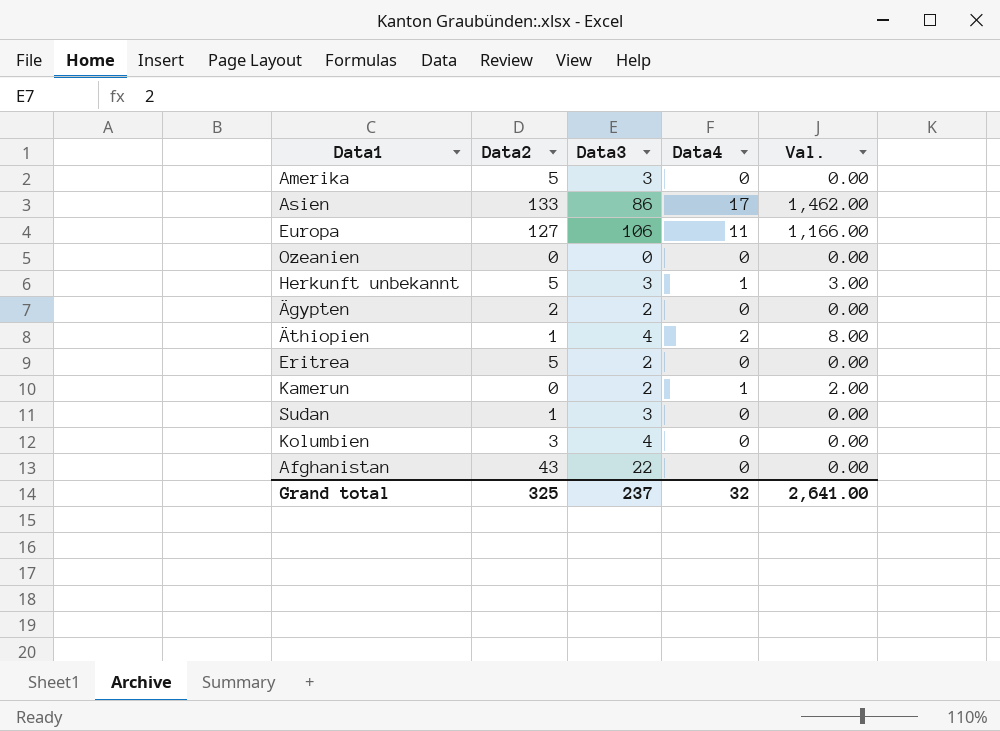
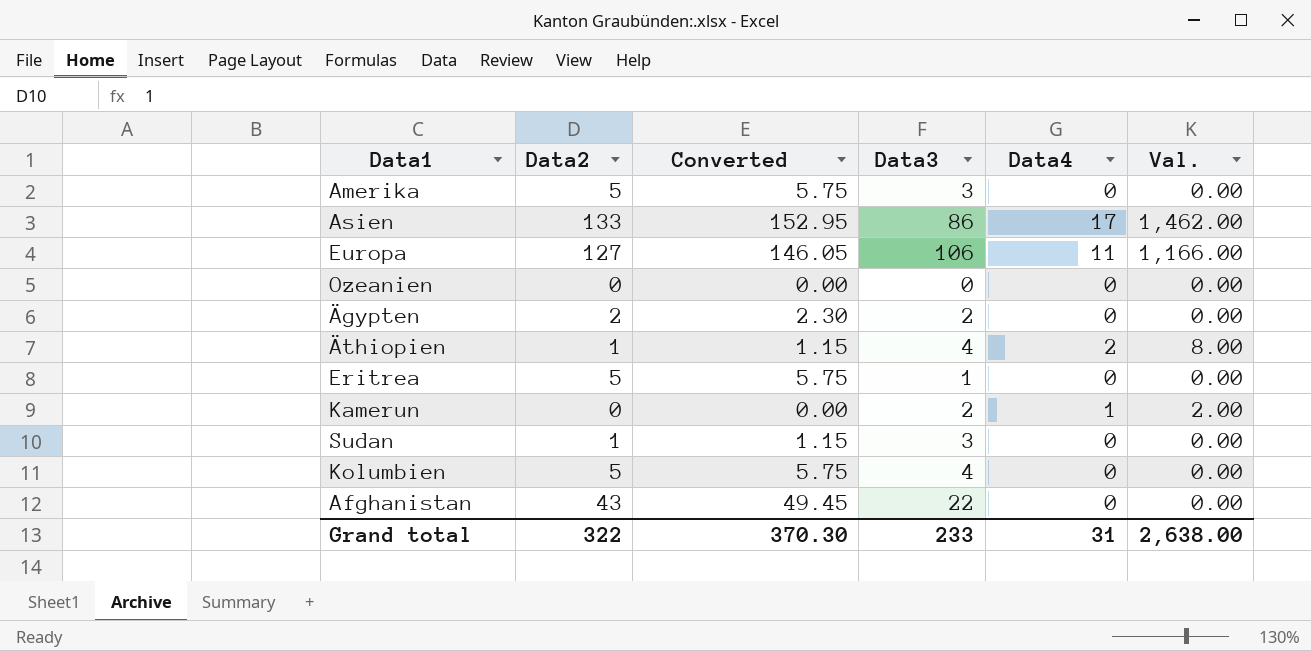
column Converted | formula: none -> [Data2] * 1.15
row Herkunft unbekannt: 5 | 3 | 1 | 3.00 -> none
Eritrea | Data3: 2 -> 1
Kolumbien | Data2: 3 -> 5
Grand total | Data2: 325 -> 322
Grand total | Data3: 237 -> 233
Grand total | Data4: 32 -> 31
Grand total | Val.: 2,641.00 -> 2,638.00

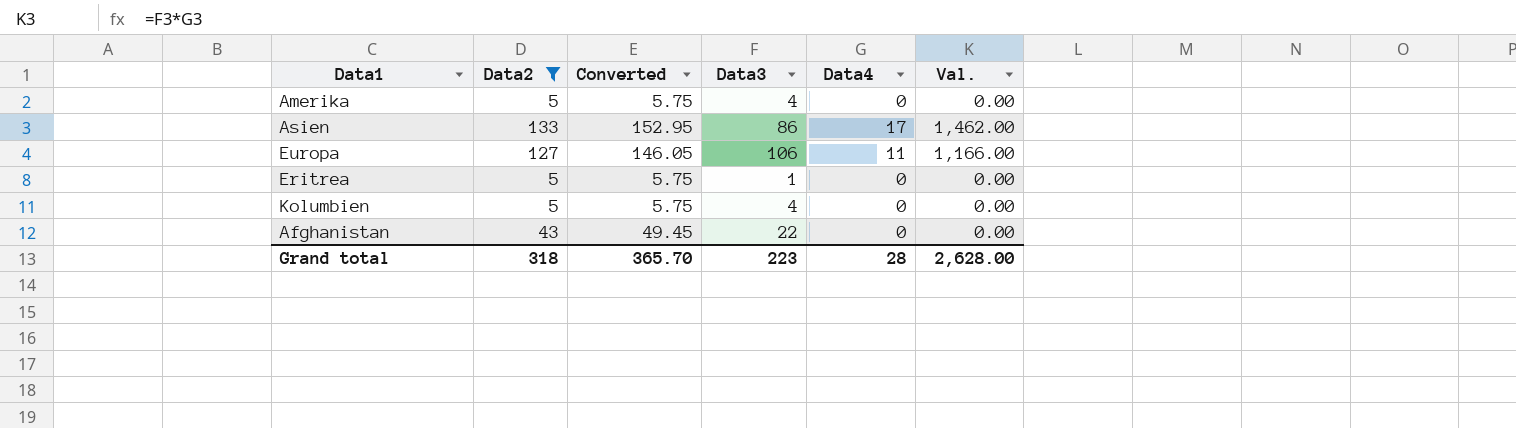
filter: none -> Data2 >= 5
Amerika | Data3: 3 -> 4
Grand total | Data2: 322 -> 318
Grand total | Converted: 370.30 -> 365.70
Grand total | Data3: 233 -> 223
Grand total | Data4: 31 -> 28
Grand total | Val.: 2,638.00 -> 2,628.00

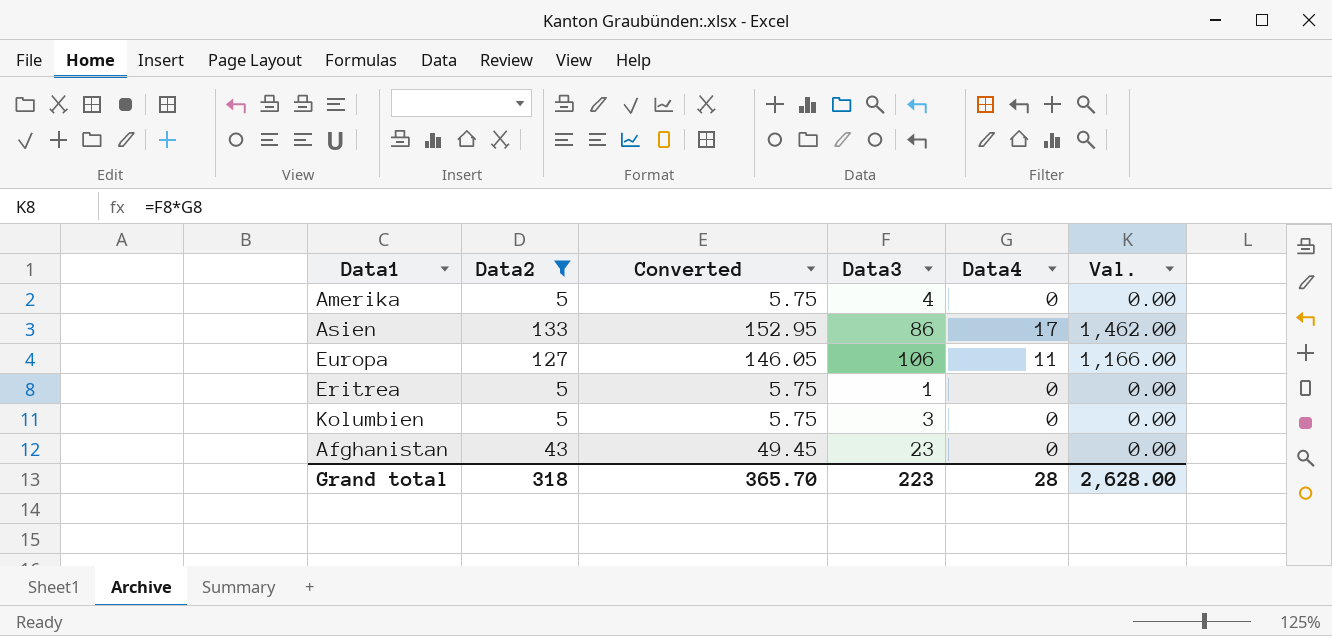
Kolumbien | Data3: 4 -> 3
Afghanistan | Data3: 22 -> 23

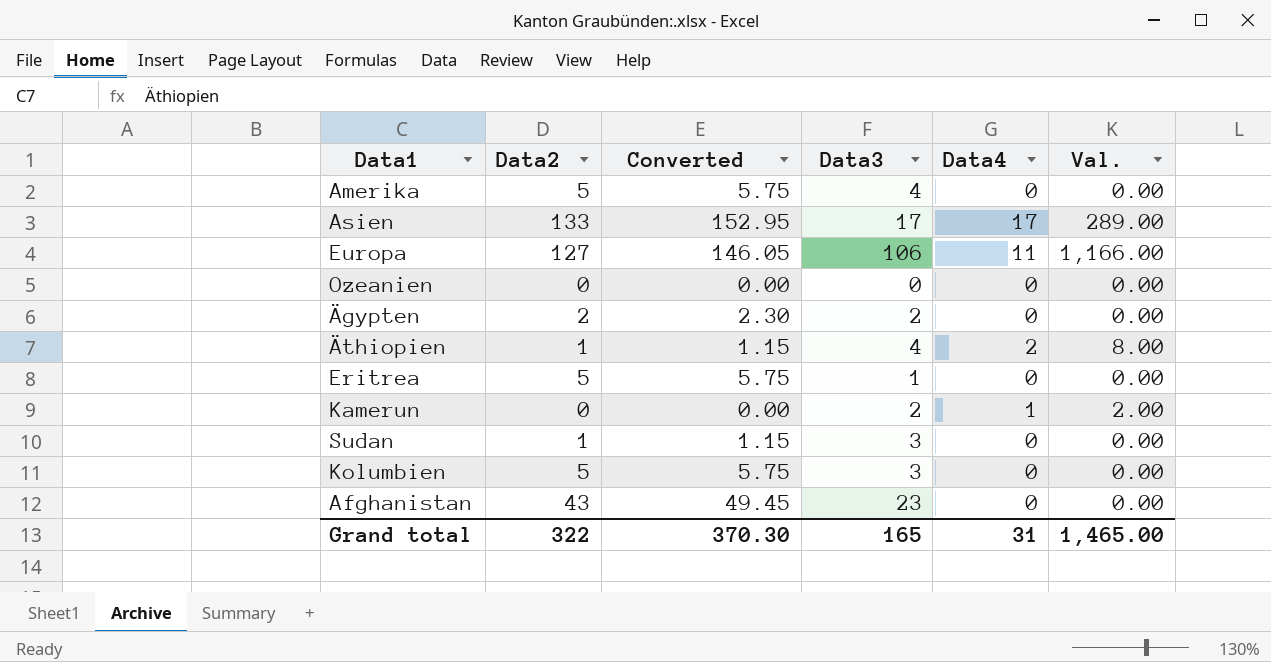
filter: Data2 >= 5 -> none
Asien | Data3: 86 -> 17
Asien | Val.: 1,462.00 -> 289.00
Grand total | Data2: 318 -> 322
Grand total | Converted: 365.70 -> 370.30
Grand total | Data3: 223 -> 165
Grand total | Data4: 28 -> 31
Grand total | Val.: 2,628.00 -> 1,465.00

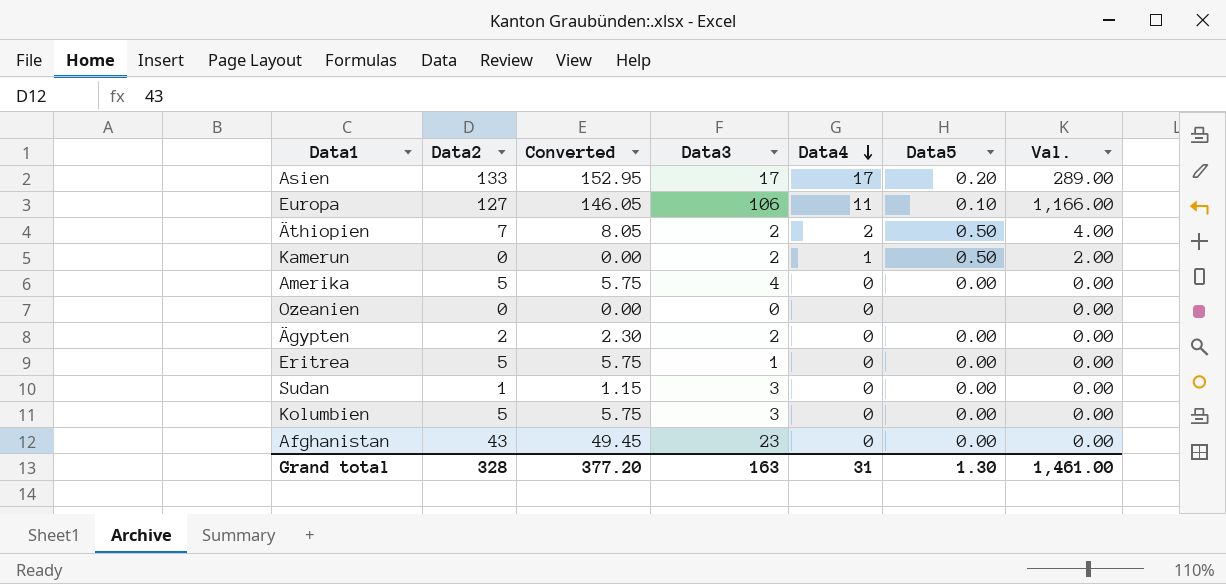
row order: none -> Data4 descending
column Data5 | position: none -> 6
Äthiopien | Data2: 1 -> 7
Äthiopien | Converted: 1.15 -> 8.05
Äthiopien | Data3: 4 -> 2
Äthiopien | Val.: 8.00 -> 4.00
Grand total | Data2: 322 -> 328
Grand total | Converted: 370.30 -> 377.20
Grand total | Data3: 165 -> 163
Grand total | Val.: 1,465.00 -> 1,461.00

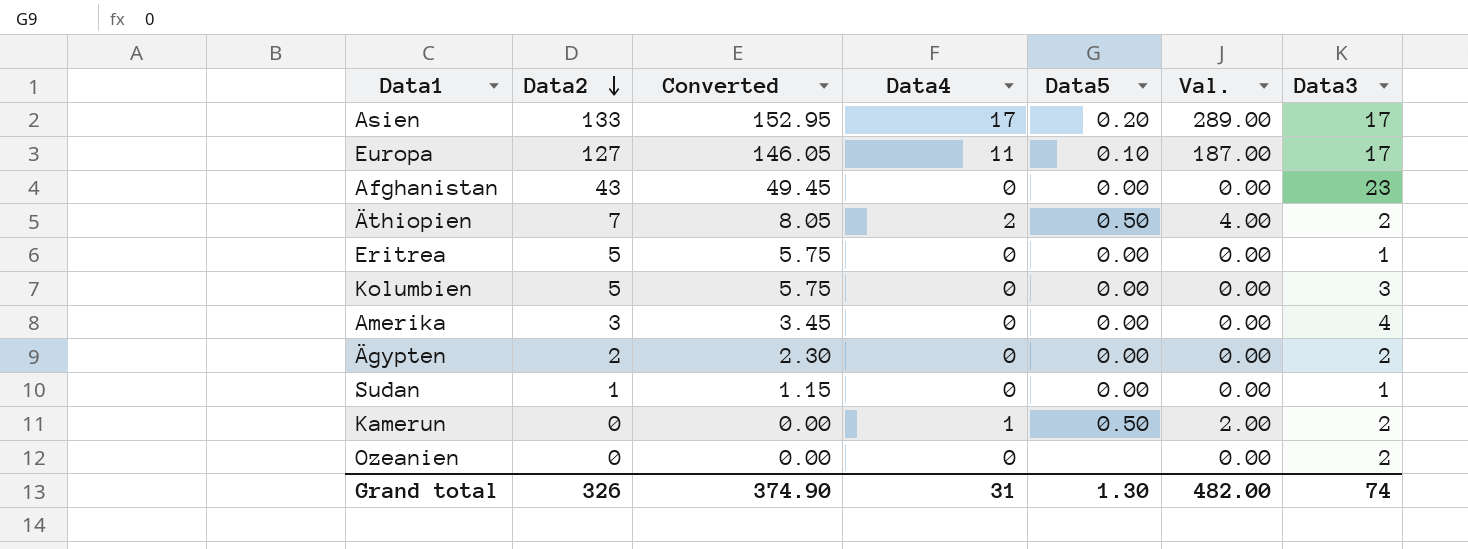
row order: Data4 descending -> Data2 descending
column Data3 | position: 4 -> 7
Europa | Val.: 1,166.00 -> 187.00
Europa | Data3: 106 -> 17
Amerika | Data2: 5 -> 3
Amerika | Converted: 5.75 -> 3.45
Sudan | Data3: 3 -> 1
Ozeanien | Data3: 0 -> 2
Grand total | Data2: 328 -> 326
Grand total | Converted: 377.20 -> 374.90
Grand total | Val.: 1,461.00 -> 482.00
Grand total | Data3: 163 -> 74

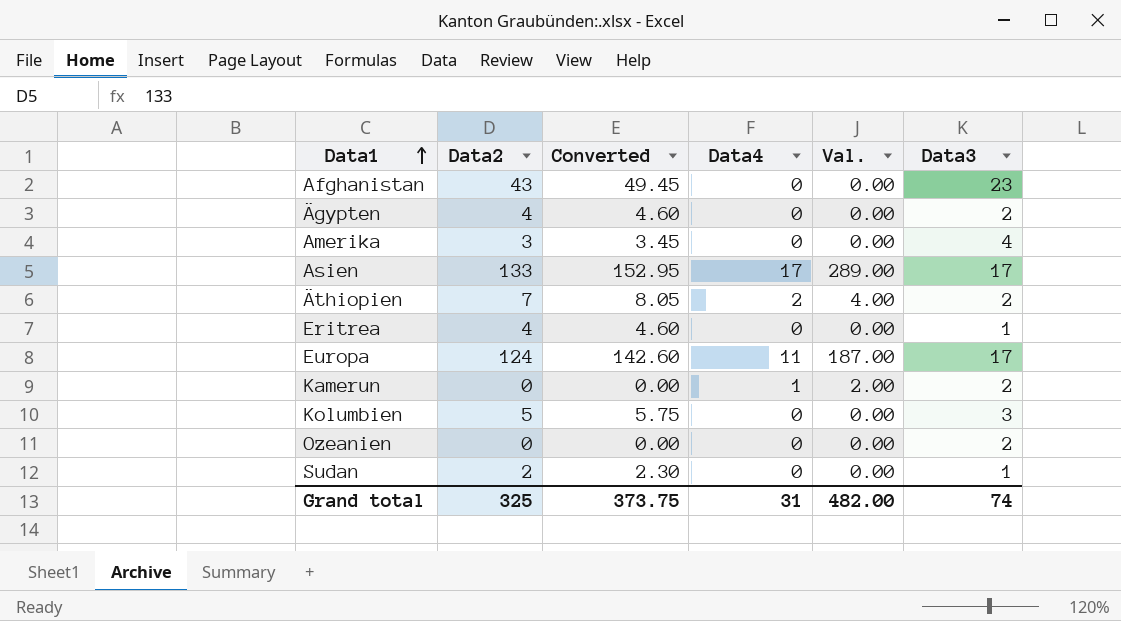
row order: Data2 descending -> Data1 ascending
column Data5 | position: 5 -> none
Ägypten | Data2: 2 -> 4
Ägypten | Converted: 2.30 -> 4.60
Eritrea | Data2: 5 -> 4
Eritrea | Converted: 5.75 -> 4.60
Europa | Data2: 127 -> 124
Europa | Converted: 146.05 -> 142.60
Sudan | Data2: 1 -> 2
Sudan | Converted: 1.15 -> 2.30
Grand total | Data2: 326 -> 325
Grand total | Converted: 374.90 -> 373.75

